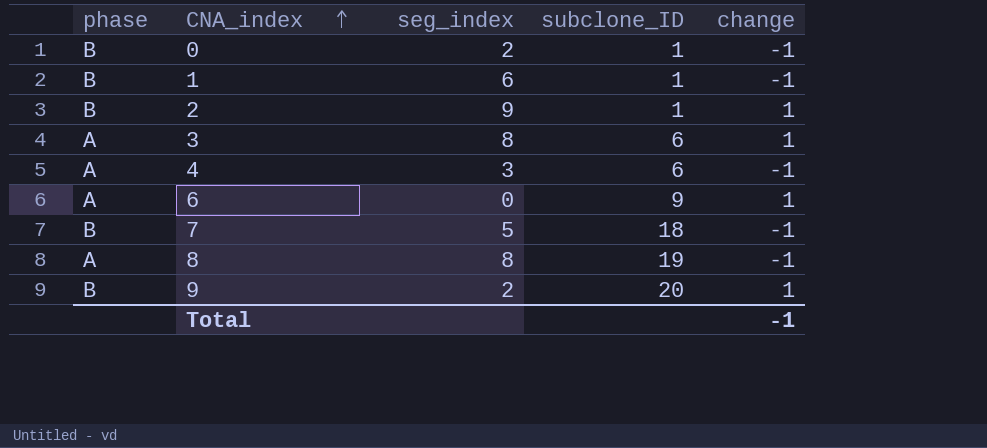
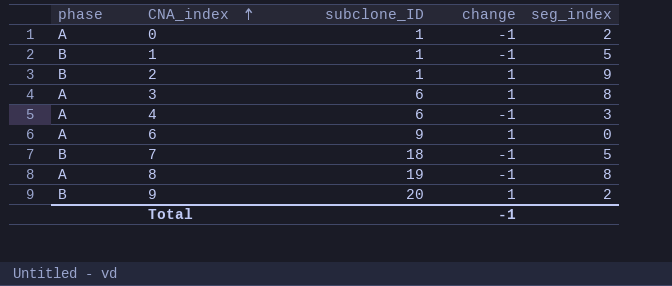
column seg_index | position: 3 -> 5
0 | phase: B -> A
1 | seg_index: 6 -> 5

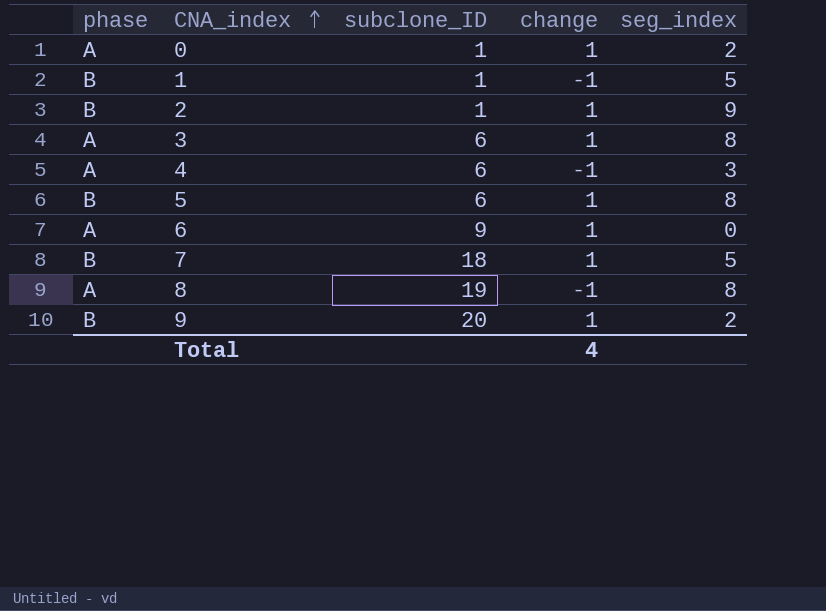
0 | change: -1 -> 1
row 5: none -> B | 6 | 1 | 8
7 | change: -1 -> 1
Total | change: -1 -> 4

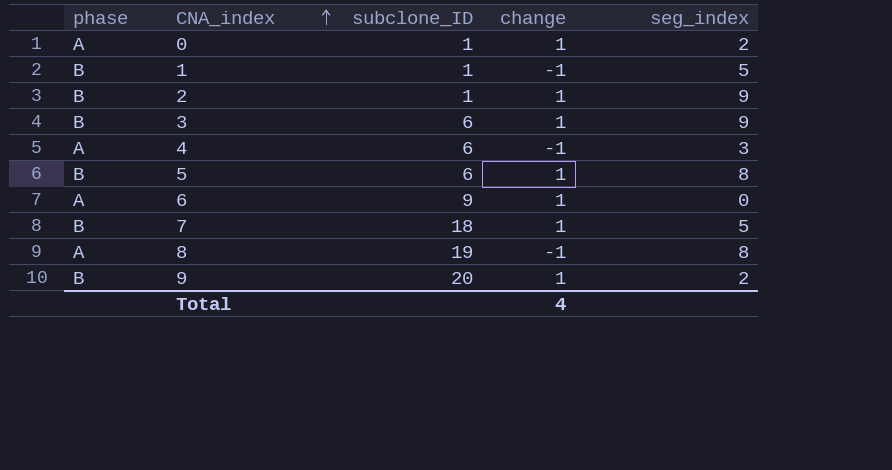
3 | phase: A -> B
3 | seg_index: 8 -> 9

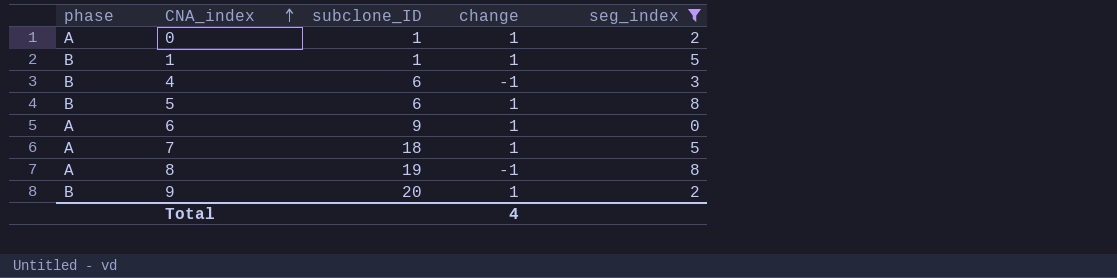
filter: none -> seg_index != 9
1 | change: -1 -> 1
4 | phase: A -> B
7 | phase: B -> A

